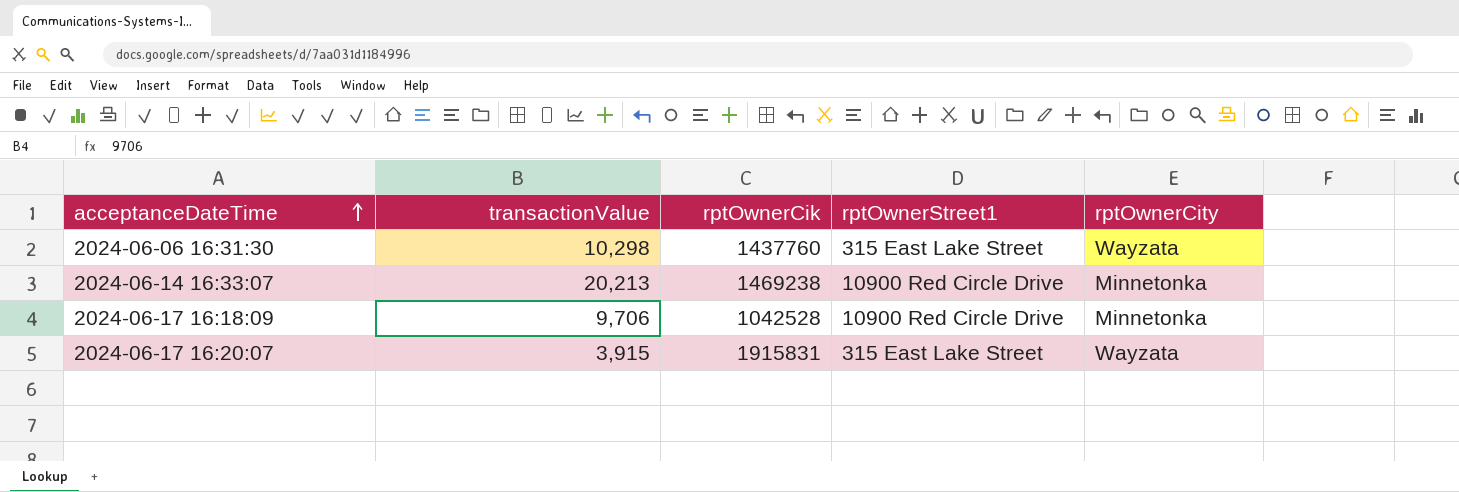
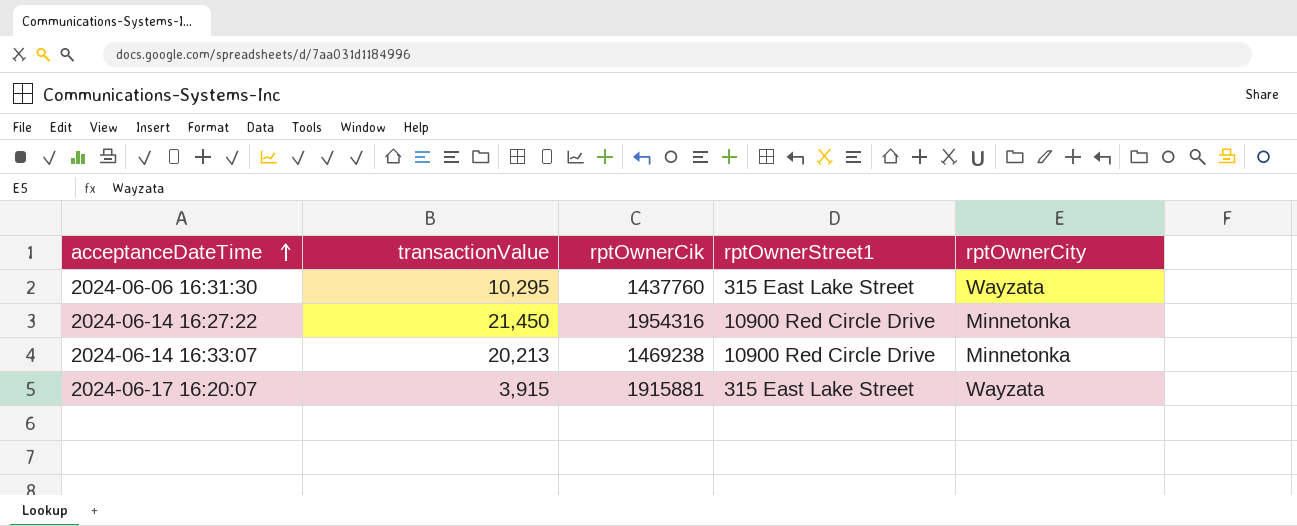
row 2024-06-17 16:18:09: 9,706 | 1042528 | 10900 Red Circle Drive | Minnetonka -> none
2024-06-06 16:31:30 | transactionValue: 10,298 -> 10,295
row 2024-06-14 16:27:22: none -> 21,450 | 1954316 | 10900 Red Circle Drive | Minnetonka
2024-06-17 16:20:07 | rptOwnerCik: 1915831 -> 1915881

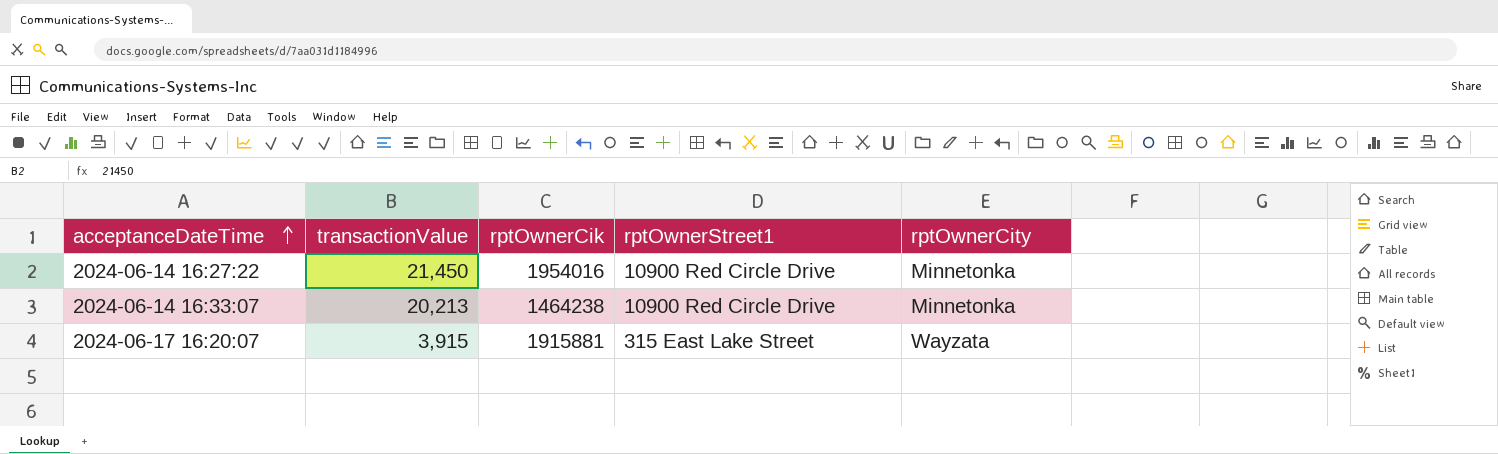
row 2024-06-06 16:31:30: 10,295 | 1437760 | 315 East Lake Street | Wayzata -> none
2024-06-14 16:27:22 | rptOwnerCik: 1954316 -> 1954016
2024-06-14 16:33:07 | rptOwnerCik: 1469238 -> 1464238

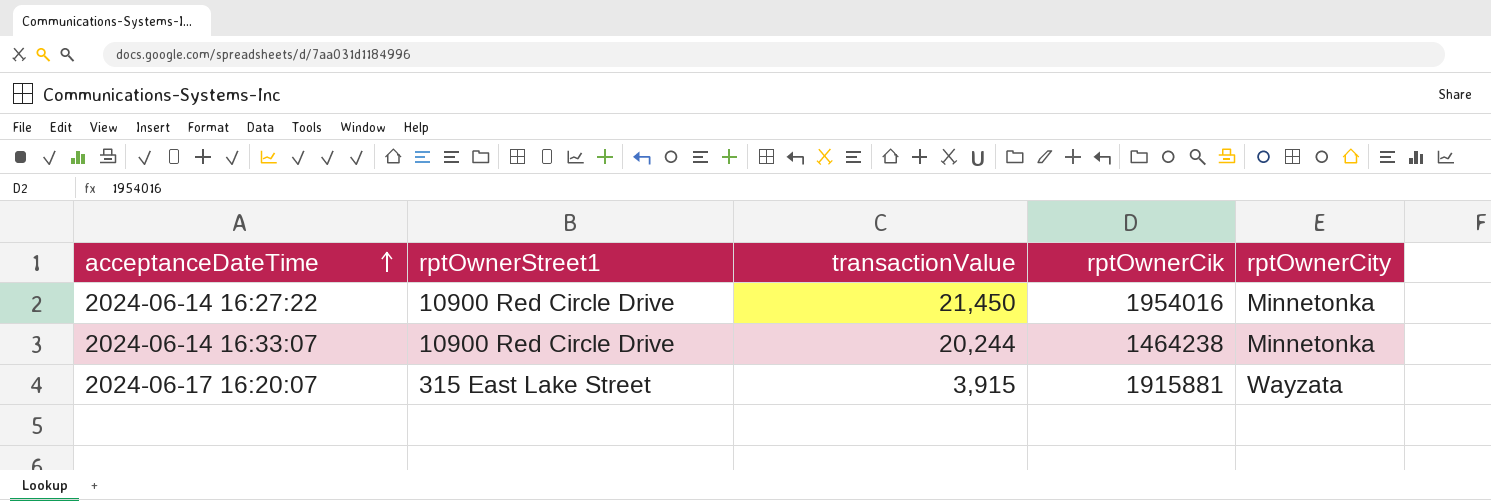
column rptOwnerStreet1 | position: 4 -> 2
2024-06-14 16:33:07 | transactionValue: 20,213 -> 20,244

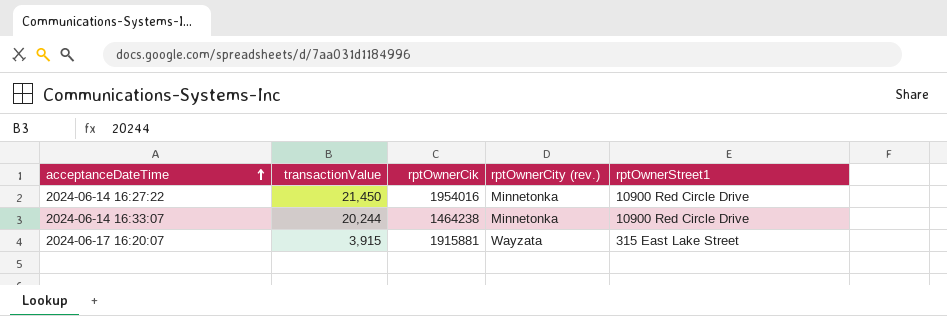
column name: rptOwnerCity -> rptOwnerCity (rev.)
column rptOwnerStreet1 | position: 2 -> 5

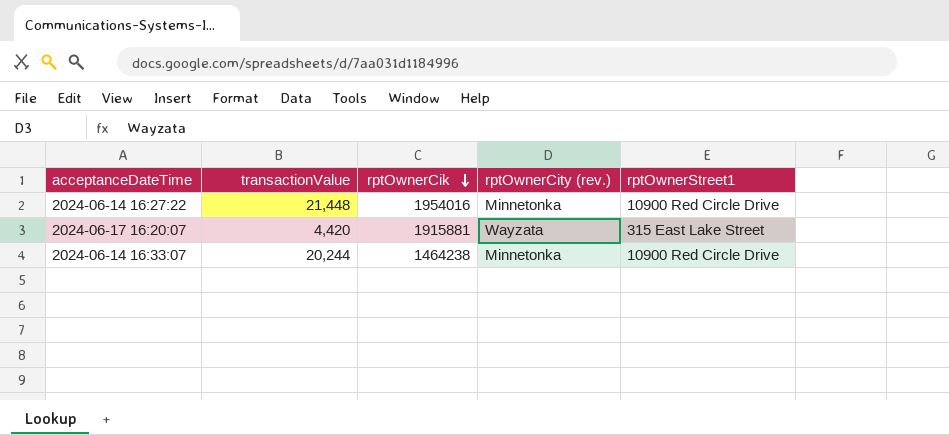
row order: acceptanceDateTime ascending -> rptOwnerCik descending
2024-06-14 16:27:22 | transactionValue: 21,450 -> 21,448
2024-06-17 16:20:07 | transactionValue: 3,915 -> 4,420

